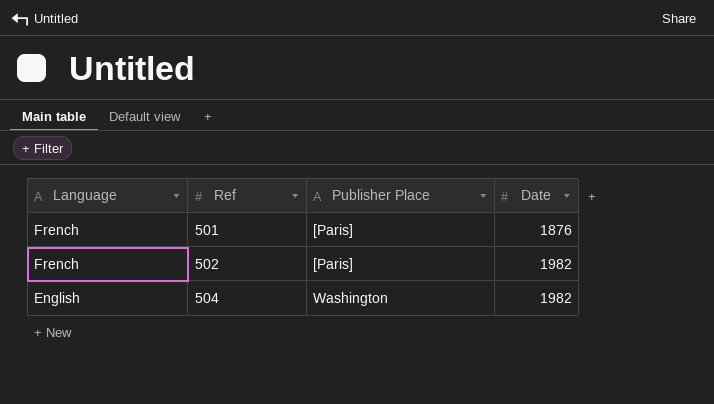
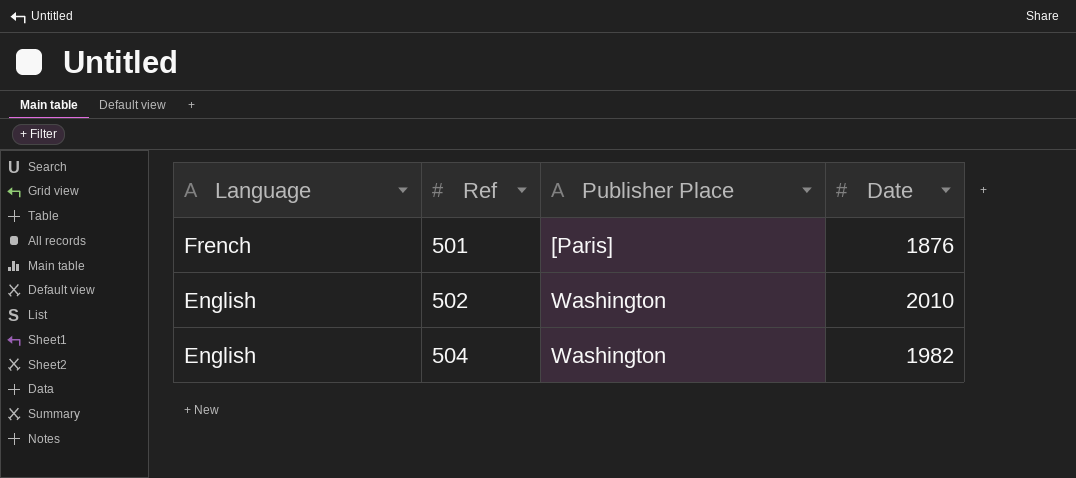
502 | Language: French -> English
502 | Publisher Place: [Paris] -> Washington
502 | Date: 1982 -> 2010

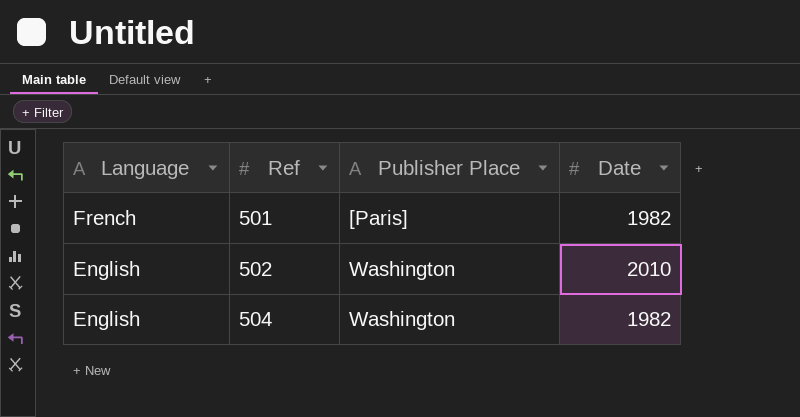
501 | Date: 1876 -> 1982

